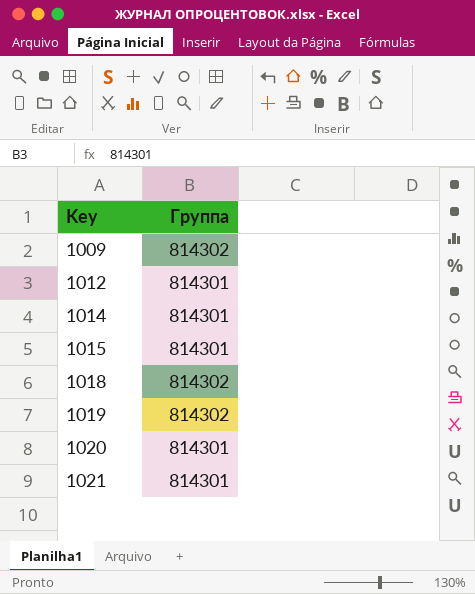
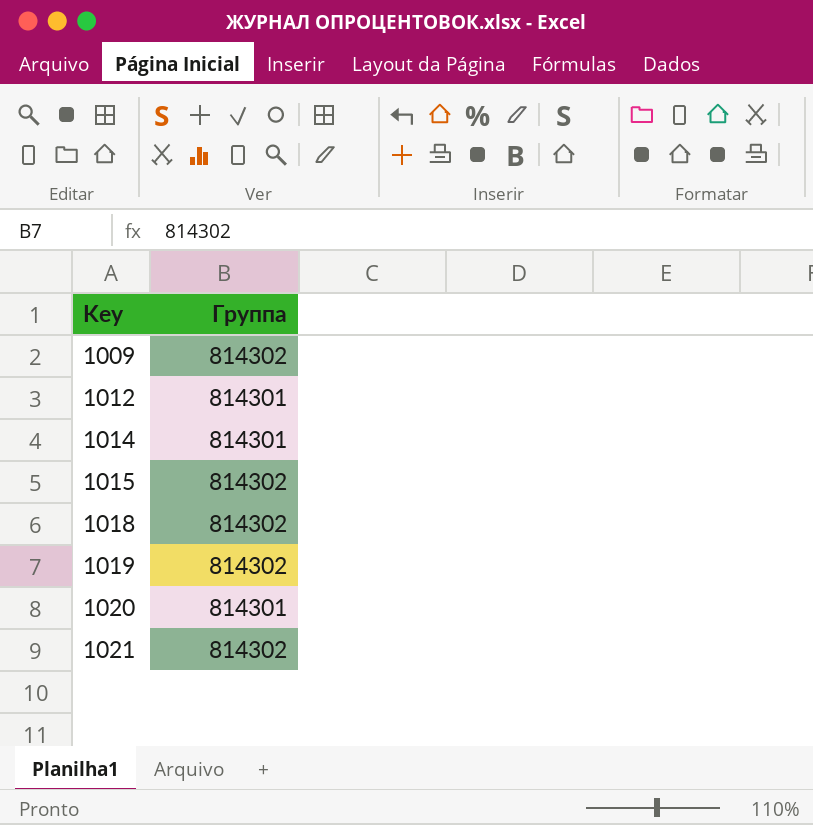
1015 | Группа: 814301 -> 814302
1021 | Группа: 814301 -> 814302

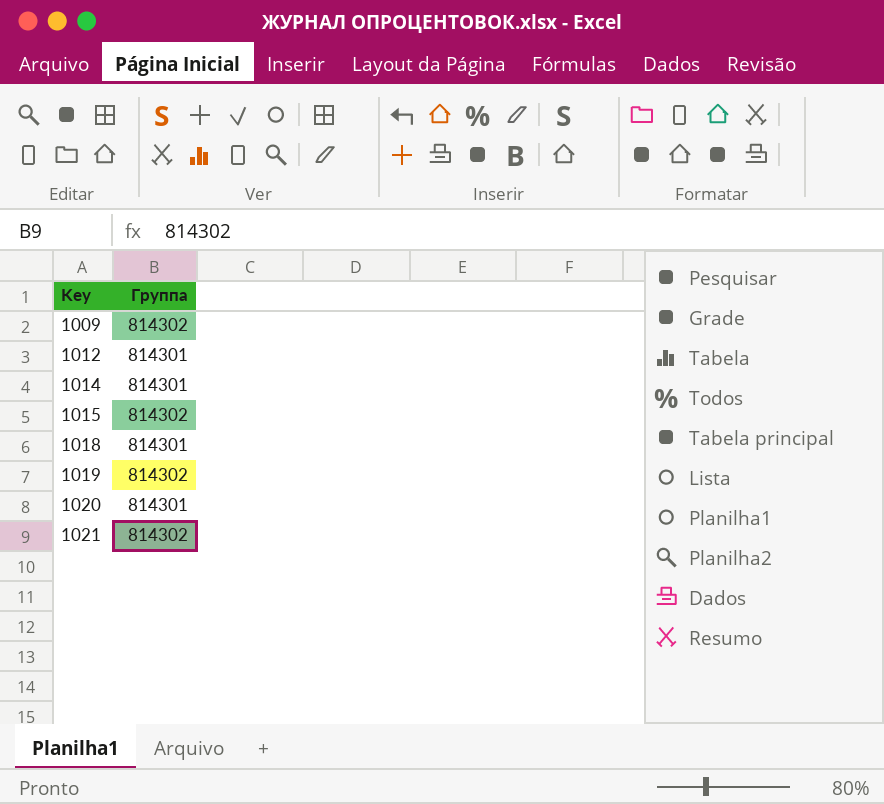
1018 | Группа: 814302 -> 814301

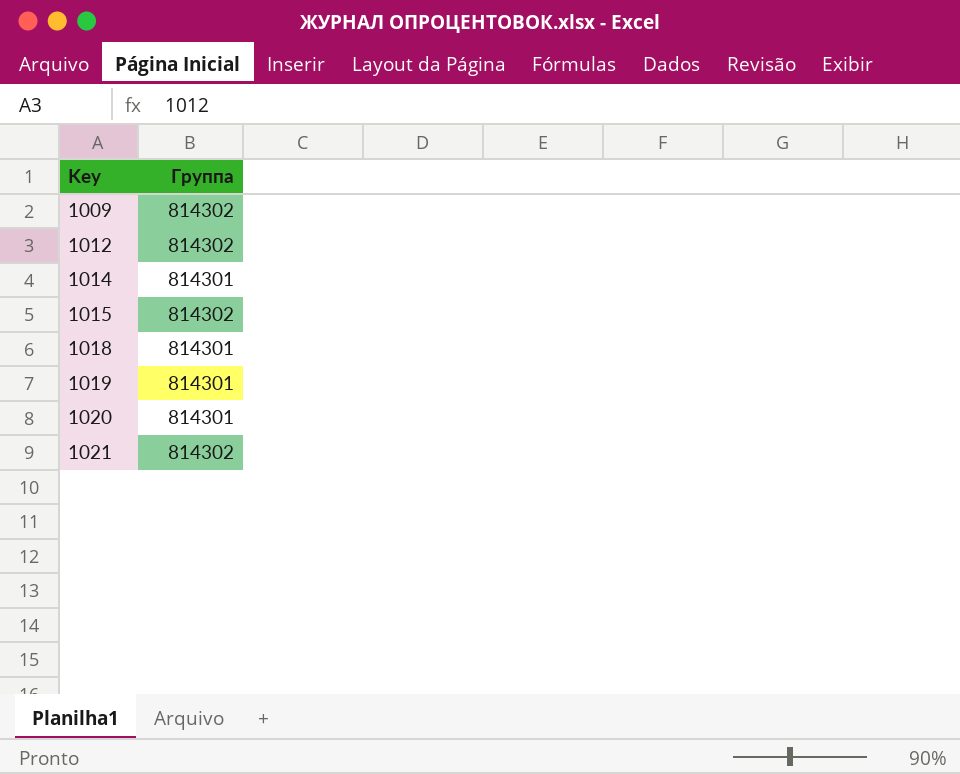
1012 | Группа: 814301 -> 814302
1019 | Группа: 814302 -> 814301

